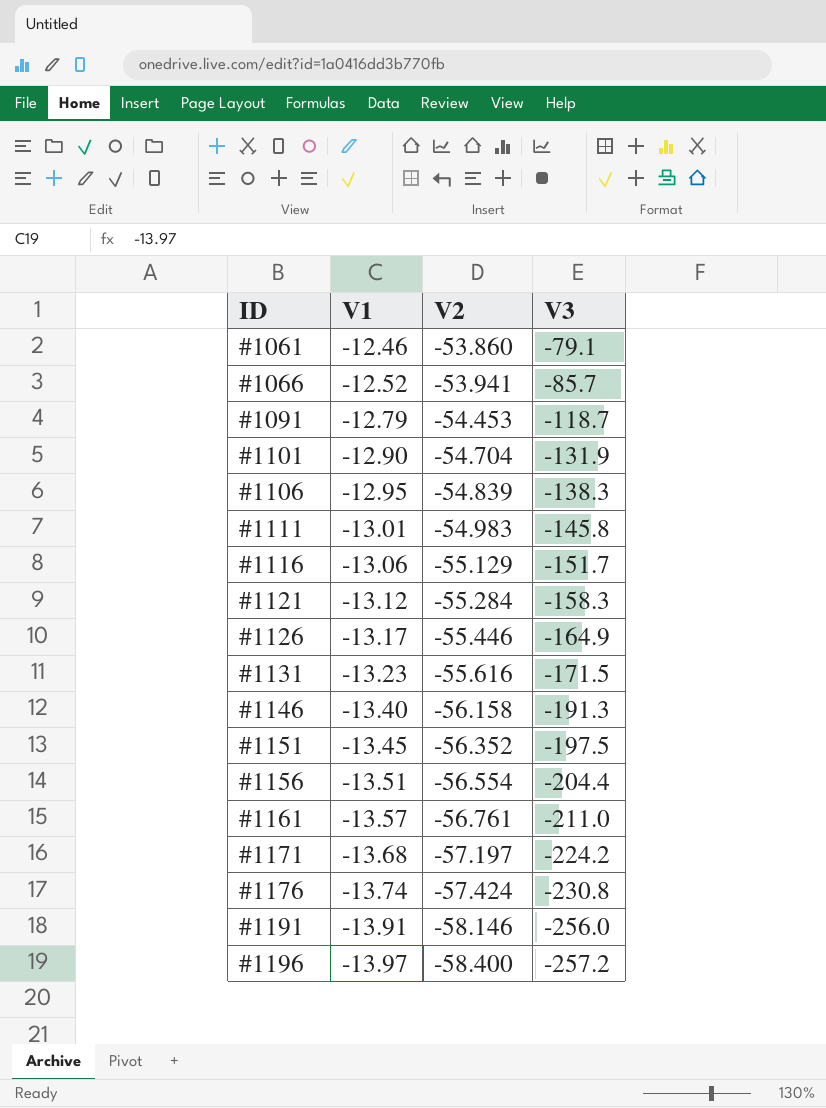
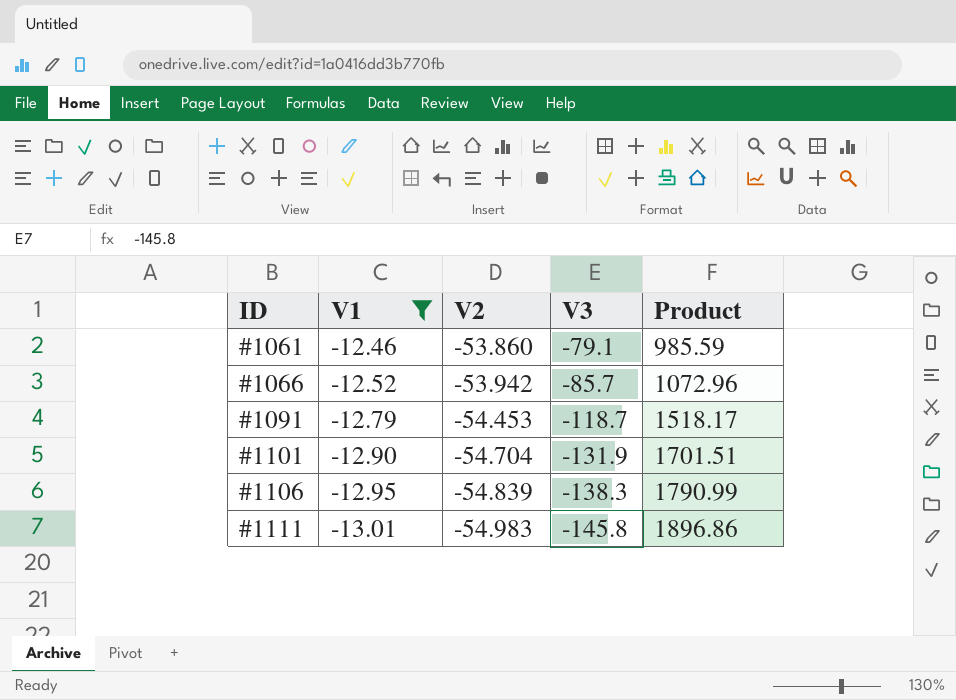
filter: none -> V1 >= -13.01
column Product | formula: none -> [V1] * [V3]
#1066 | V2: -53.941 -> -53.942

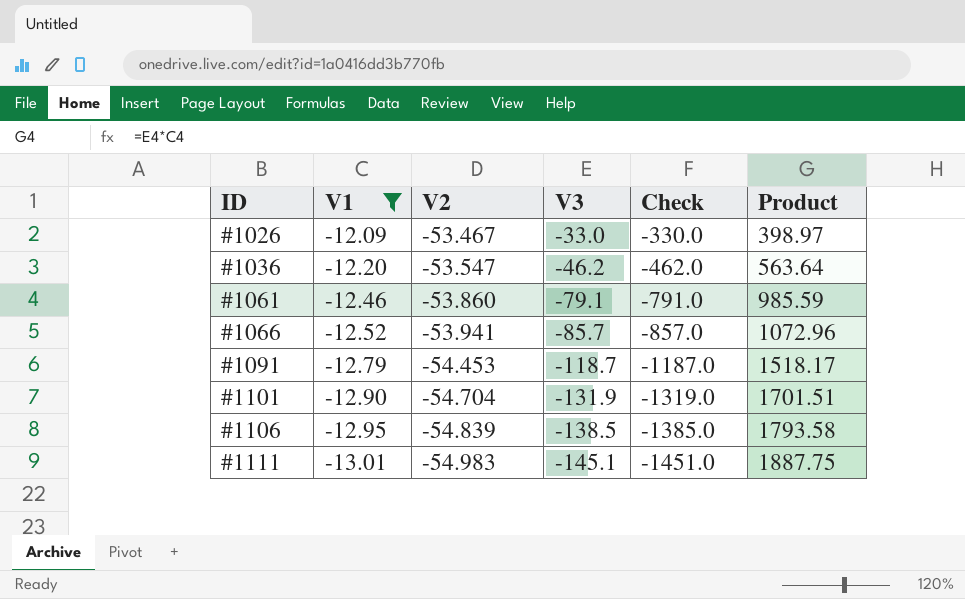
column Check | formula: none -> [V3] * 10
row #1026: none -> -12.09 | -53.467 | -33.0 | -330.0 | 398.97
row #1036: none -> -12.20 | -53.547 | -46.2 | -462.0 | 563.64
#1066 | V2: -53.942 -> -53.941
#1106 | V3: -138.3 -> -138.5
#1106 | Product: 1790.99 -> 1793.58
#1111 | V3: -145.8 -> -145.1
#1111 | Product: 1896.86 -> 1887.75

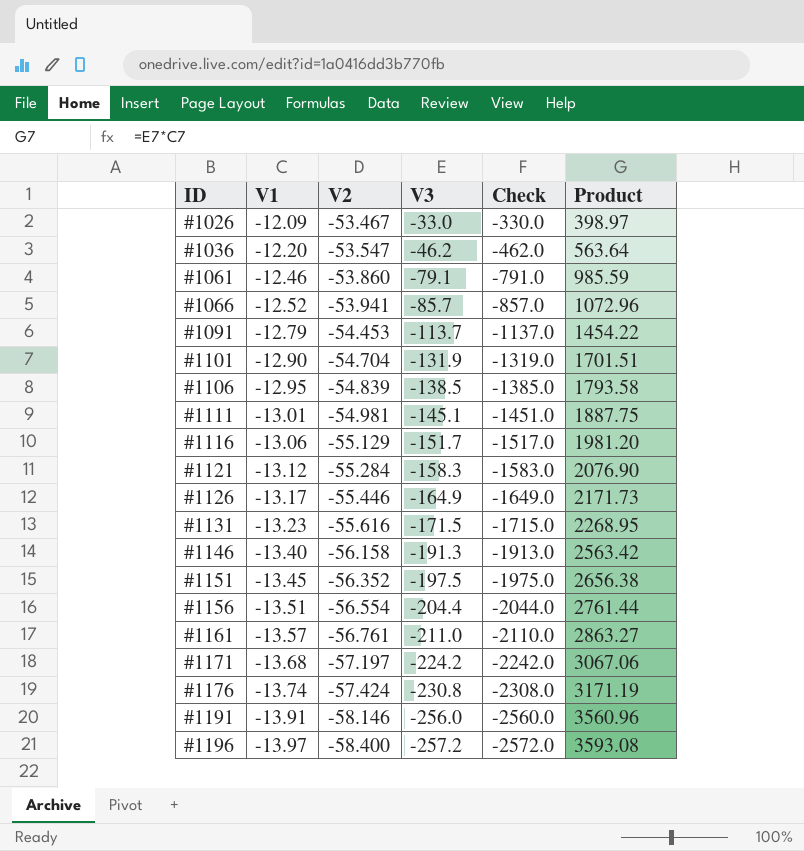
filter: V1 >= -13.01 -> none
#1091 | V3: -118.7 -> -113.7
#1091 | Check: -1187.0 -> -1137.0
#1091 | Product: 1518.17 -> 1454.22
#1111 | V2: -54.983 -> -54.981

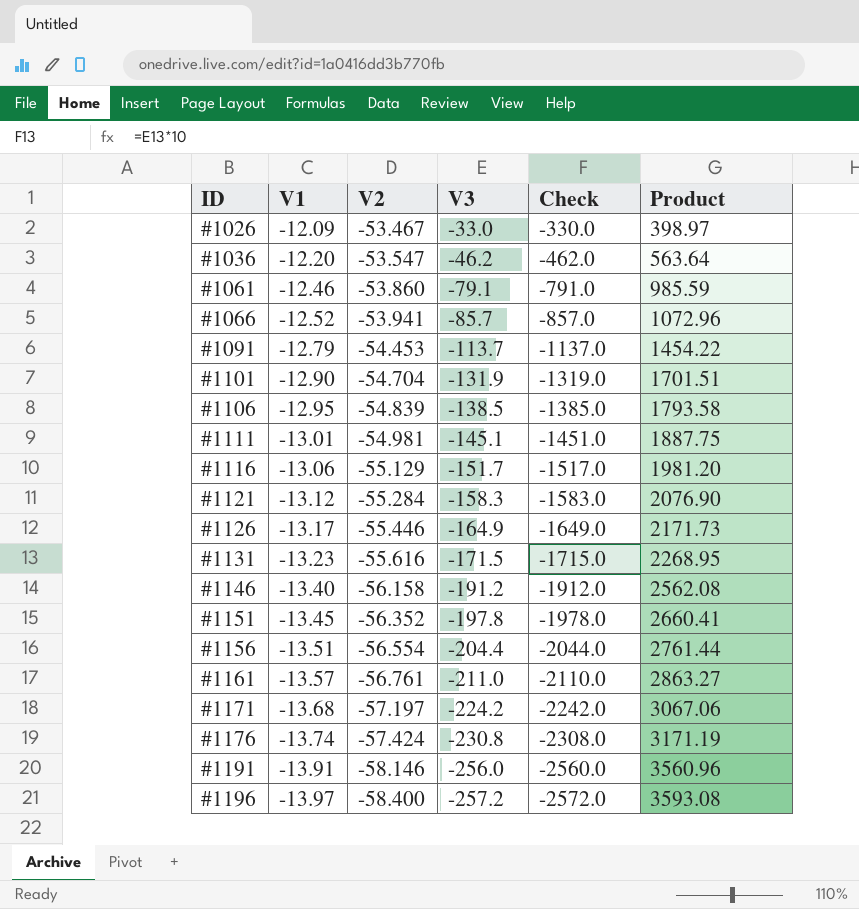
#1146 | V3: -191.3 -> -191.2
#1146 | Check: -1913.0 -> -1912.0
#1146 | Product: 2563.42 -> 2562.08
#1151 | V3: -197.5 -> -197.8
#1151 | Check: -1975.0 -> -1978.0
#1151 | Product: 2656.38 -> 2660.41

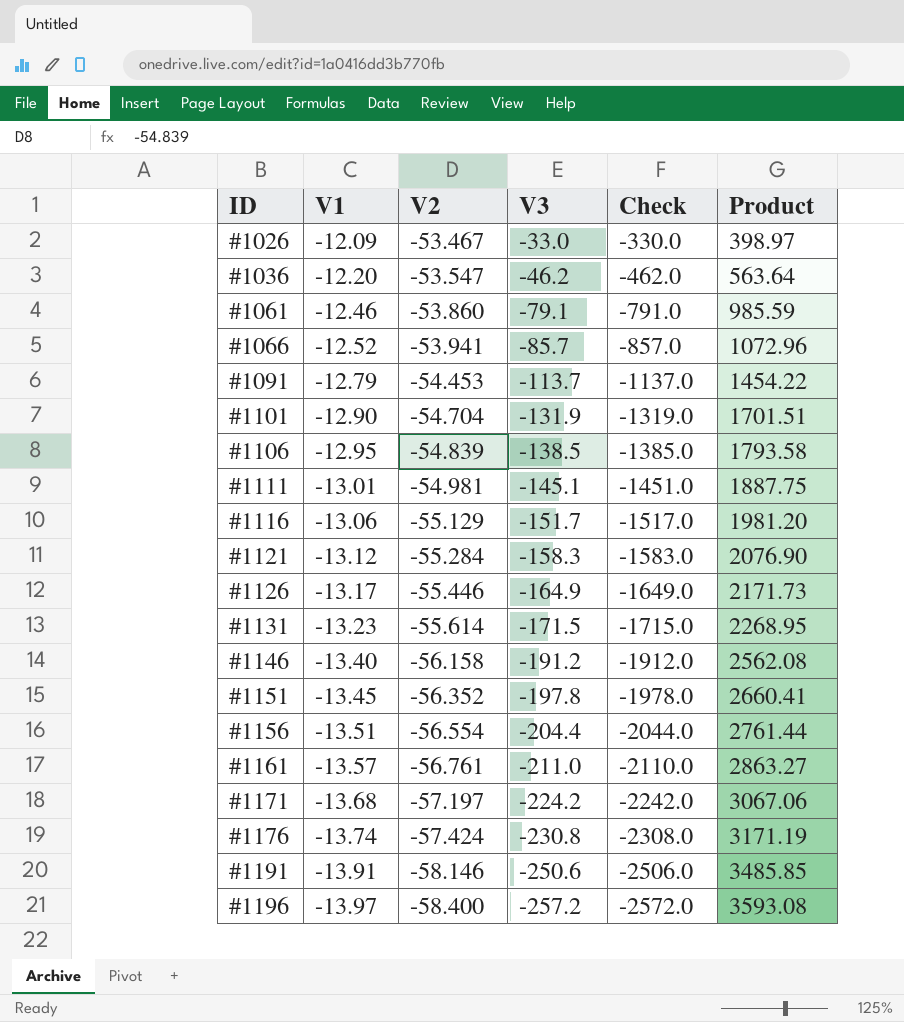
#1131 | V2: -55.616 -> -55.614
#1191 | V3: -256.0 -> -250.6
#1191 | Check: -2560.0 -> -2506.0
#1191 | Product: 3560.96 -> 3485.85

